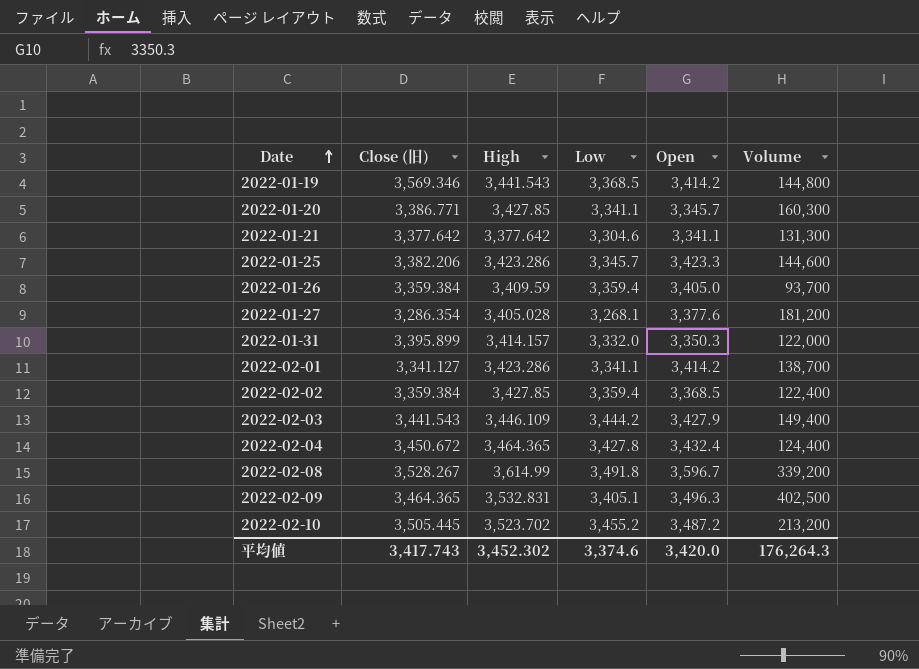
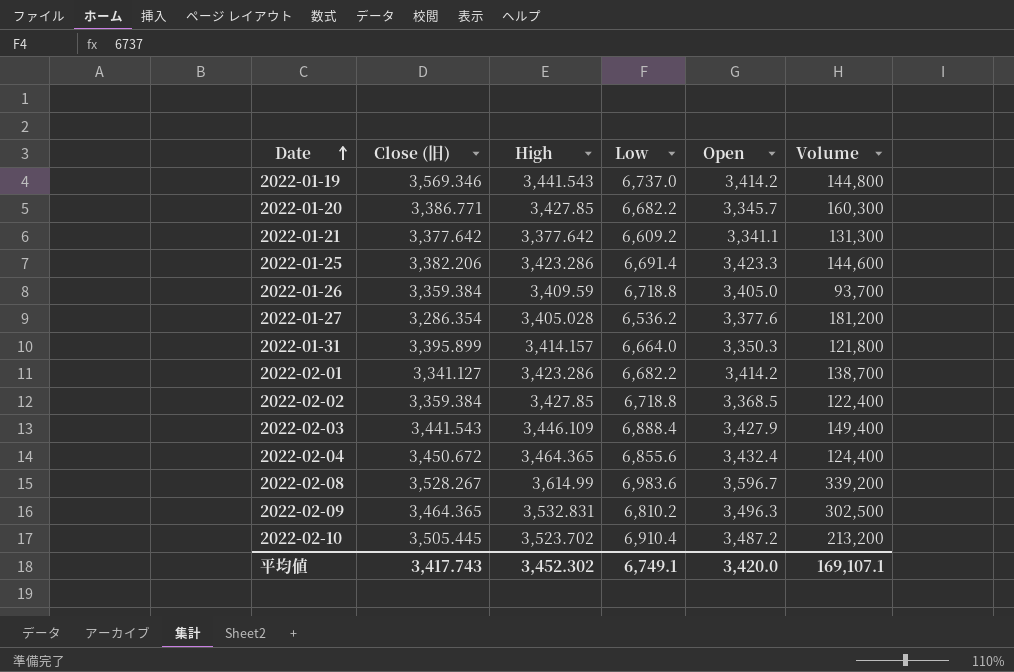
2022-01-19 | Low: 3,368.5 -> 6,737.0
2022-01-20 | Low: 3,341.1 -> 6,682.2
2022-01-21 | Low: 3,304.6 -> 6,609.2
2022-01-25 | Low: 3,345.7 -> 6,691.4
2022-01-26 | Low: 3,359.4 -> 6,718.8
2022-01-27 | Low: 3,268.1 -> 6,536.2
2022-01-31 | Low: 3,332.0 -> 6,664.0
2022-01-31 | Volume: 122,000 -> 121,800
2022-02-01 | Low: 3,341.1 -> 6,682.2
2022-02-02 | Low: 3,359.4 -> 6,718.8
2022-02-03 | Low: 3,444.2 -> 6,888.4
2022-02-04 | Low: 3,427.8 -> 6,855.6
2022-02-08 | Low: 3,491.8 -> 6,983.6
2022-02-09 | Low: 3,405.1 -> 6,810.2
2022-02-09 | Volume: 402,500 -> 302,500
2022-02-10 | Low: 3,455.2 -> 6,910.4
平均値 | Low: 3,374.6 -> 6,749.1
平均値 | Volume: 176,264.3 -> 169,107.1

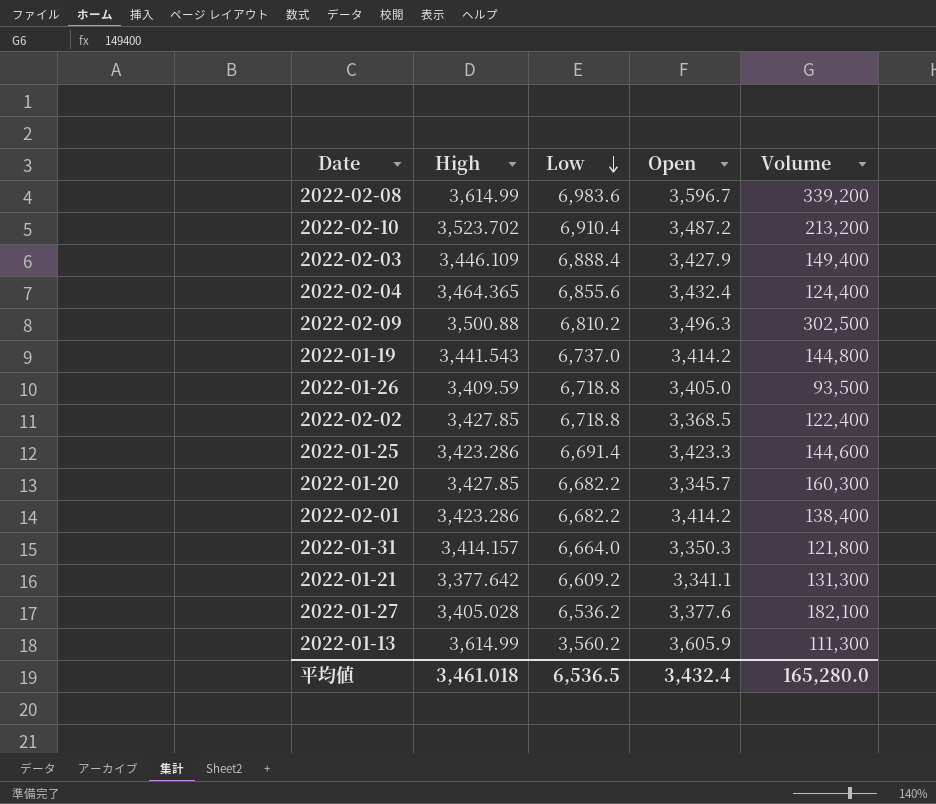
row order: Date ascending -> Low descending
column Close (旧) | position: 2 -> none
2022-02-09 | High: 3,532.831 -> 3,500.88
2022-01-26 | Volume: 93,700 -> 93,500
2022-02-01 | Volume: 138,700 -> 138,400
2022-01-27 | Volume: 181,200 -> 182,100
row 2022-01-13: none -> 3,614.99 | 3,560.2 | 3,605.9 | 111,300
平均値 | High: 3,452.302 -> 3,461.018
平均値 | Low: 6,749.1 -> 6,536.5
平均値 | Open: 3,420.0 -> 3,432.4
平均値 | Volume: 169,107.1 -> 165,280.0

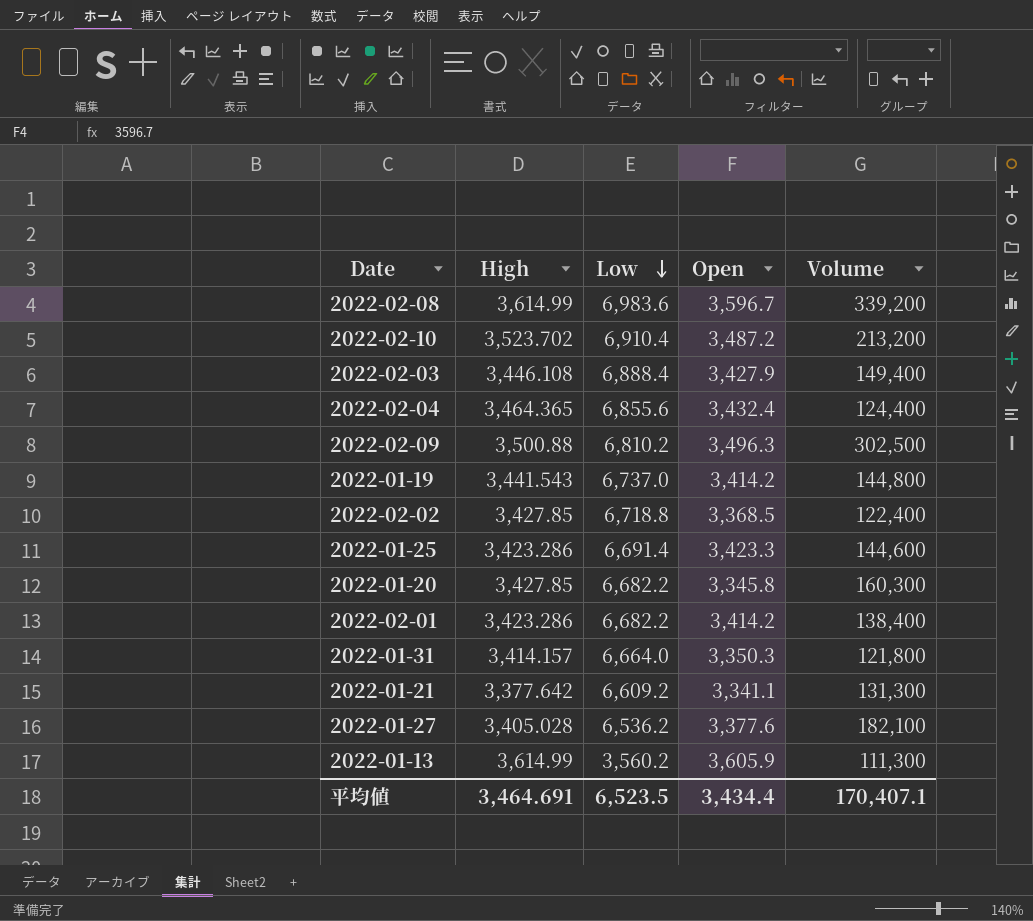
row 2022-01-26: 3,409.59 | 6,718.8 | 3,405.0 | 93,500 -> none
2022-02-03 | High: 3,446.109 -> 3,446.108
2022-01-20 | Open: 3,345.7 -> 3,345.8
平均値 | High: 3,461.018 -> 3,464.691
平均値 | Low: 6,536.5 -> 6,523.5
平均値 | Open: 3,432.4 -> 3,434.4
平均値 | Volume: 165,280.0 -> 170,407.1

